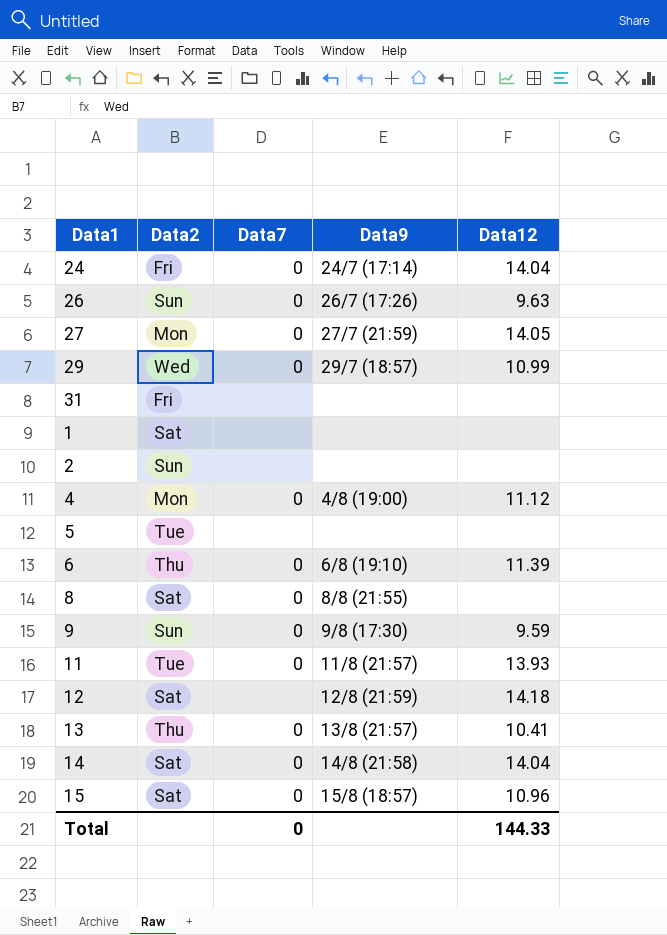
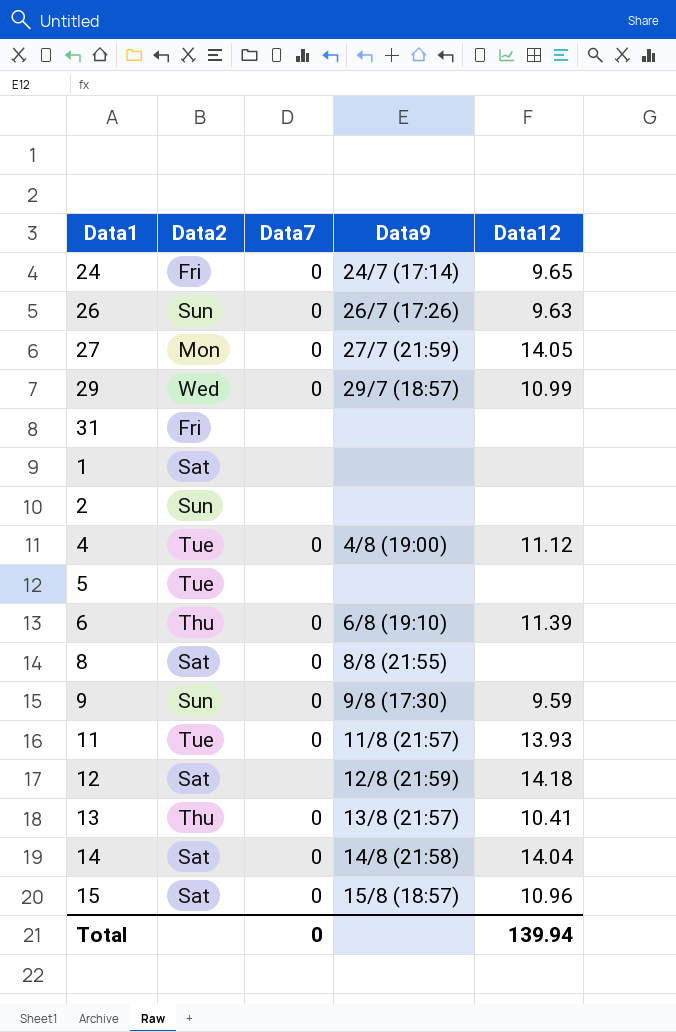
24 | Data12: 14.04 -> 9.65
4 | Data2: Mon -> Tue
Total | Data12: 144.33 -> 139.94

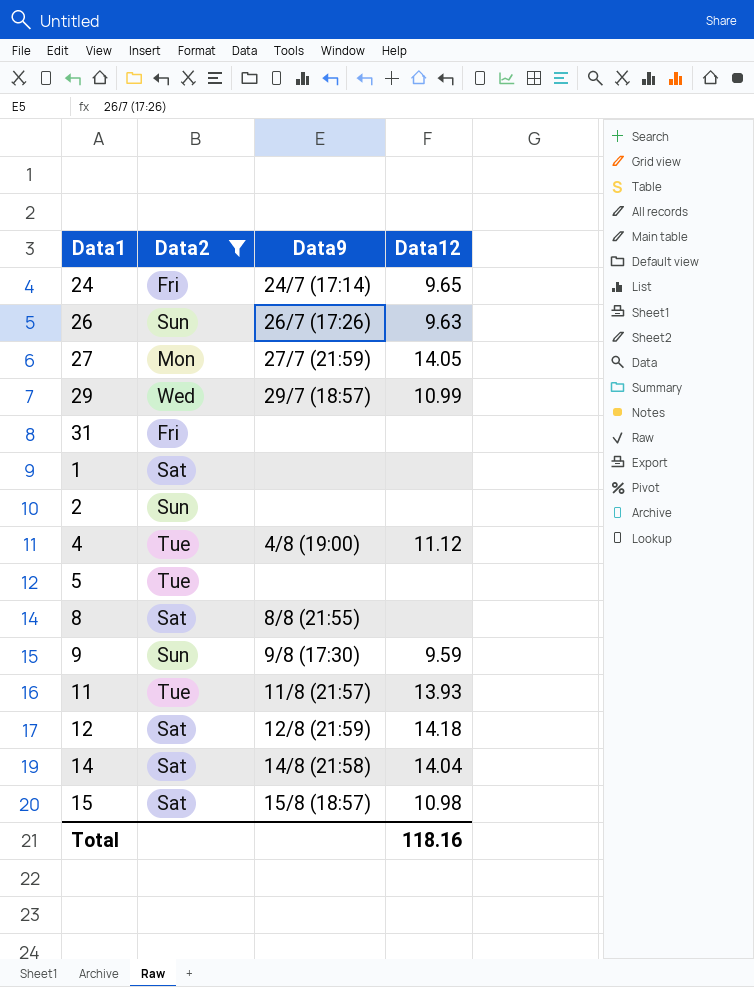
filter: none -> Data2 != Thu
column Data7 | position: 3 -> none
15 | Data12: 10.96 -> 10.98
Total | Data12: 139.94 -> 118.16

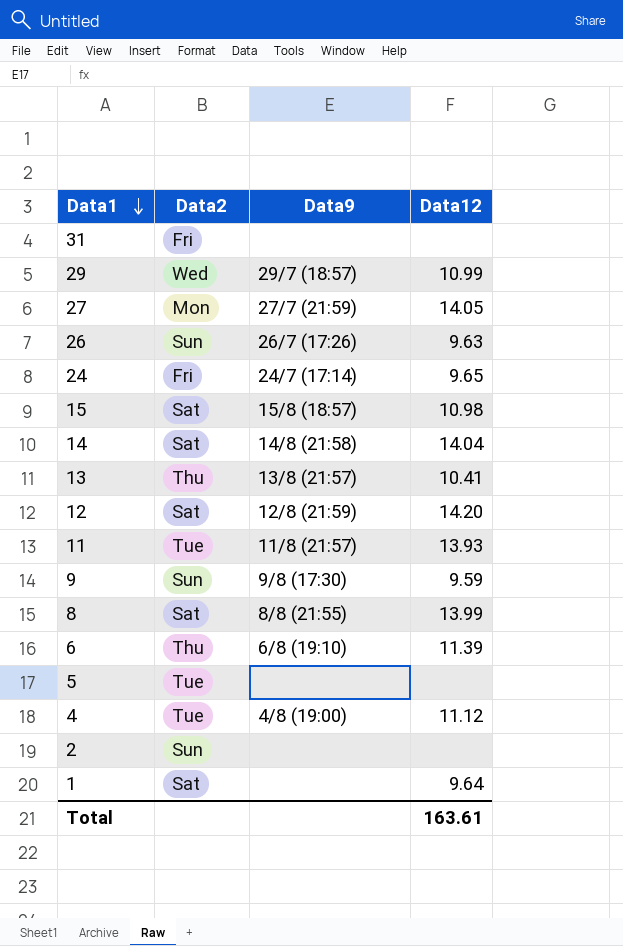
filter: Data2 != Thu -> none
row order: none -> Data1 descending
12 | Data12: 14.18 -> 14.20
8 | Data12: none -> 13.99
1 | Data12: none -> 9.64
Total | Data12: 118.16 -> 163.61

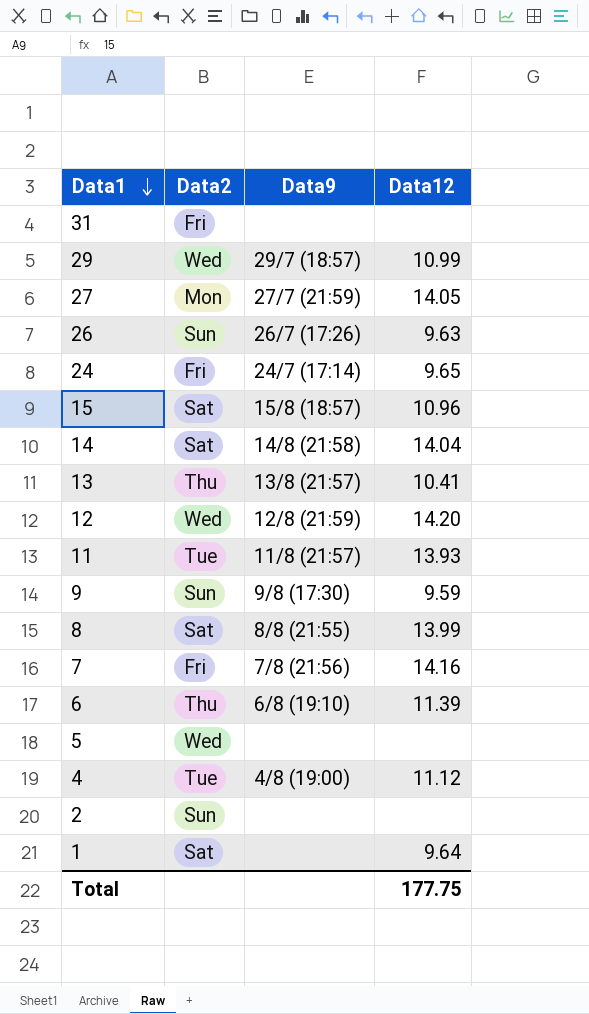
15 | Data12: 10.98 -> 10.96
12 | Data2: Sat -> Wed
row 7: none -> Fri | 7/8 (21:56) | 14.16
5 | Data2: Tue -> Wed
Total | Data12: 163.61 -> 177.75

